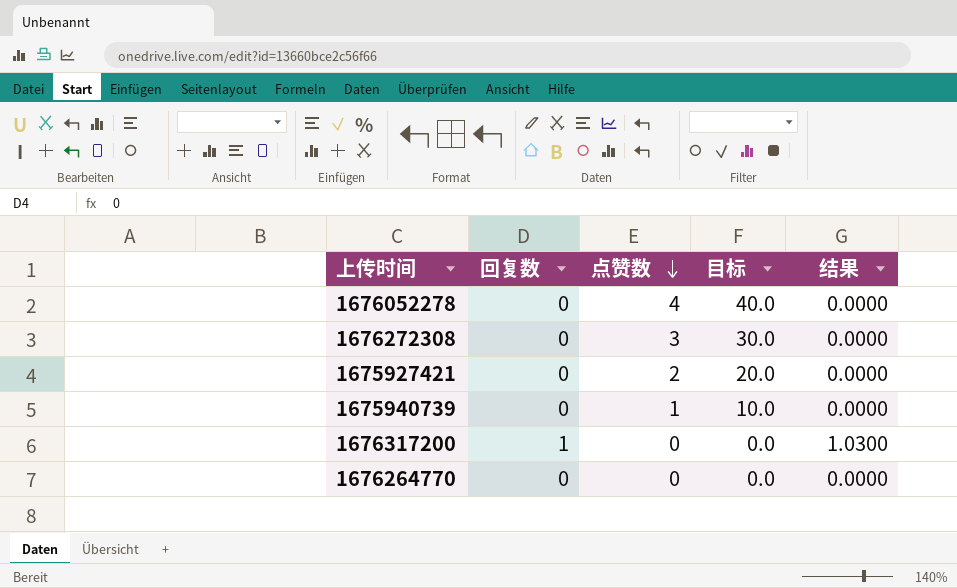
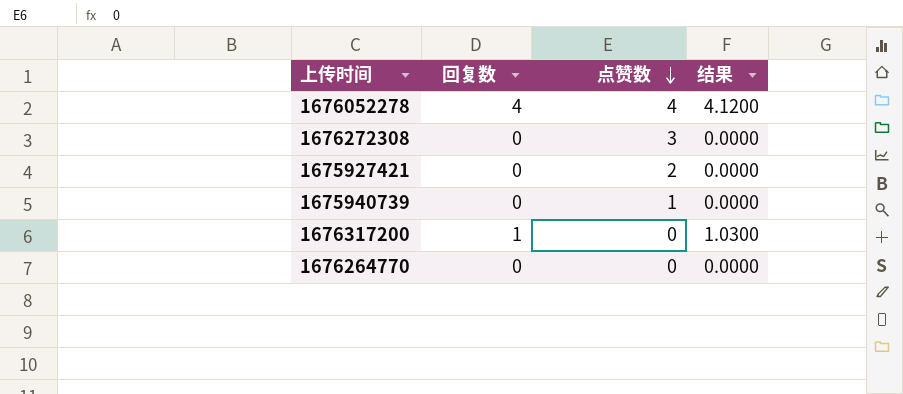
column 目标 | formula: [点赞数] * 10 -> none
1676052278 | 回复数: 0 -> 4
1676052278 | 结果: 0.0000 -> 4.1200

